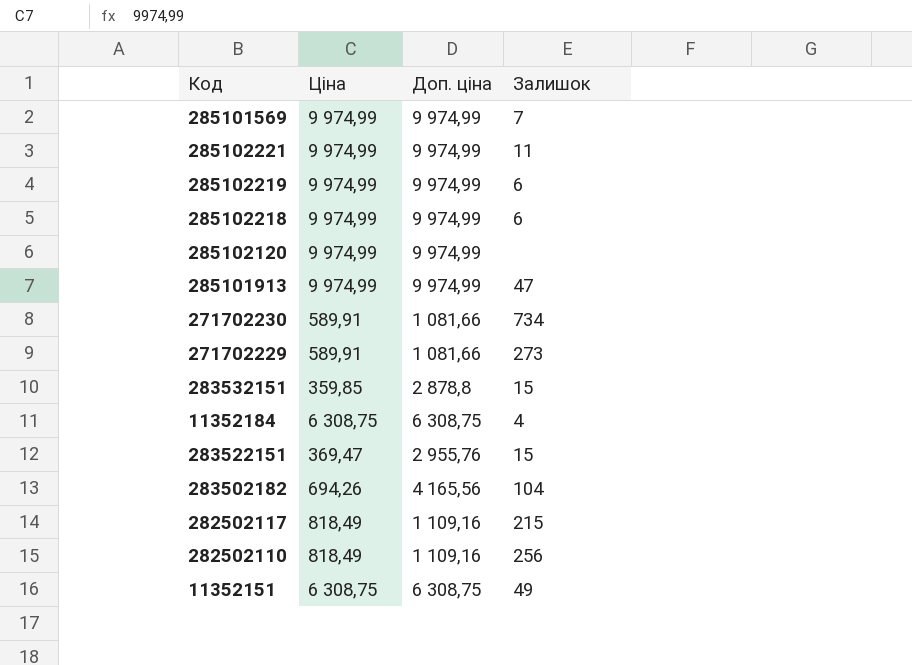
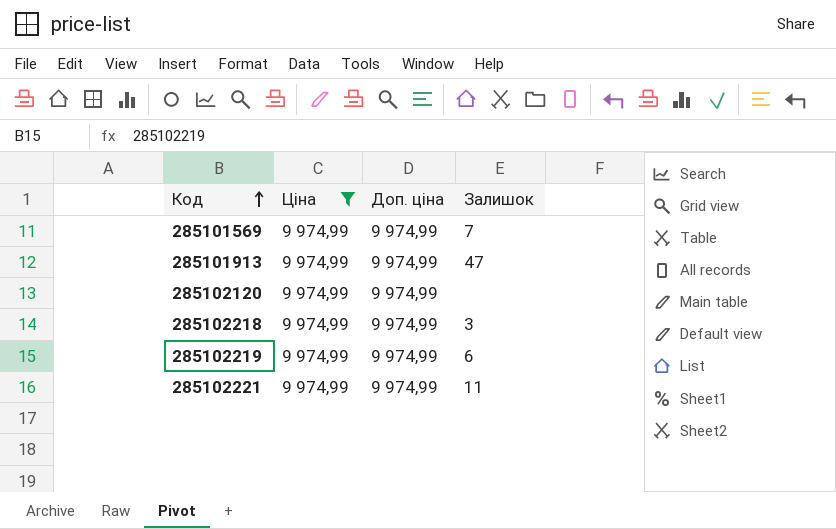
filter: none -> Ціна = 9 974,99
row order: none -> Код ascending
285102218 | Залишок: 6 -> 3

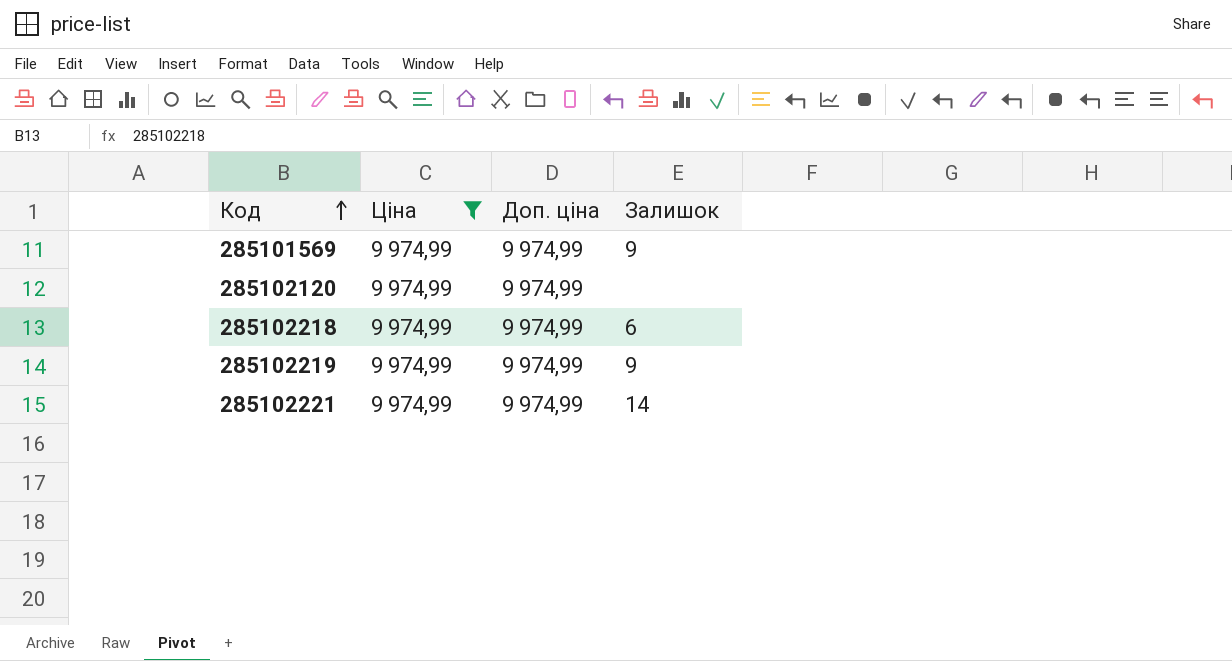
row 285101913: 9 974,99 | 9 974,99 | 47 -> none
285101569 | Залишок: 7 -> 9
285102218 | Залишок: 3 -> 6
285102219 | Залишок: 6 -> 9
285102221 | Залишок: 11 -> 14

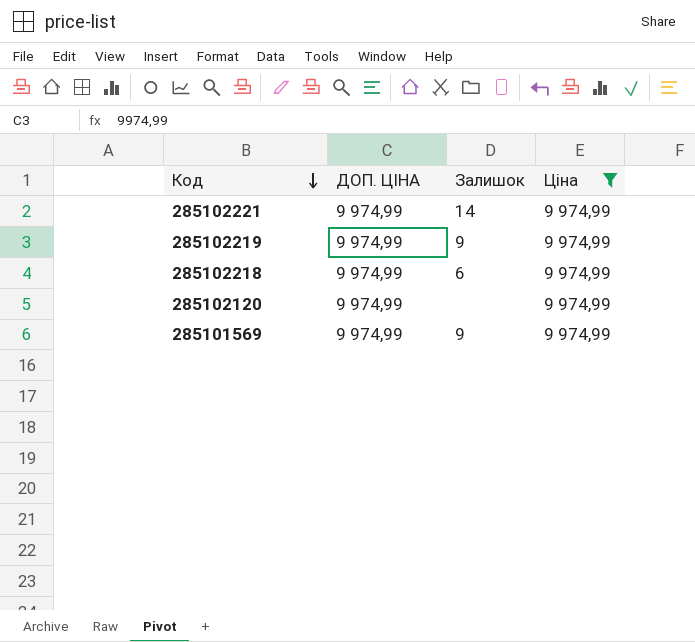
row order: Код ascending -> Код descending
column name: Доп. ціна -> ДОП. ЦІНА
column Ціна | position: 2 -> 4

